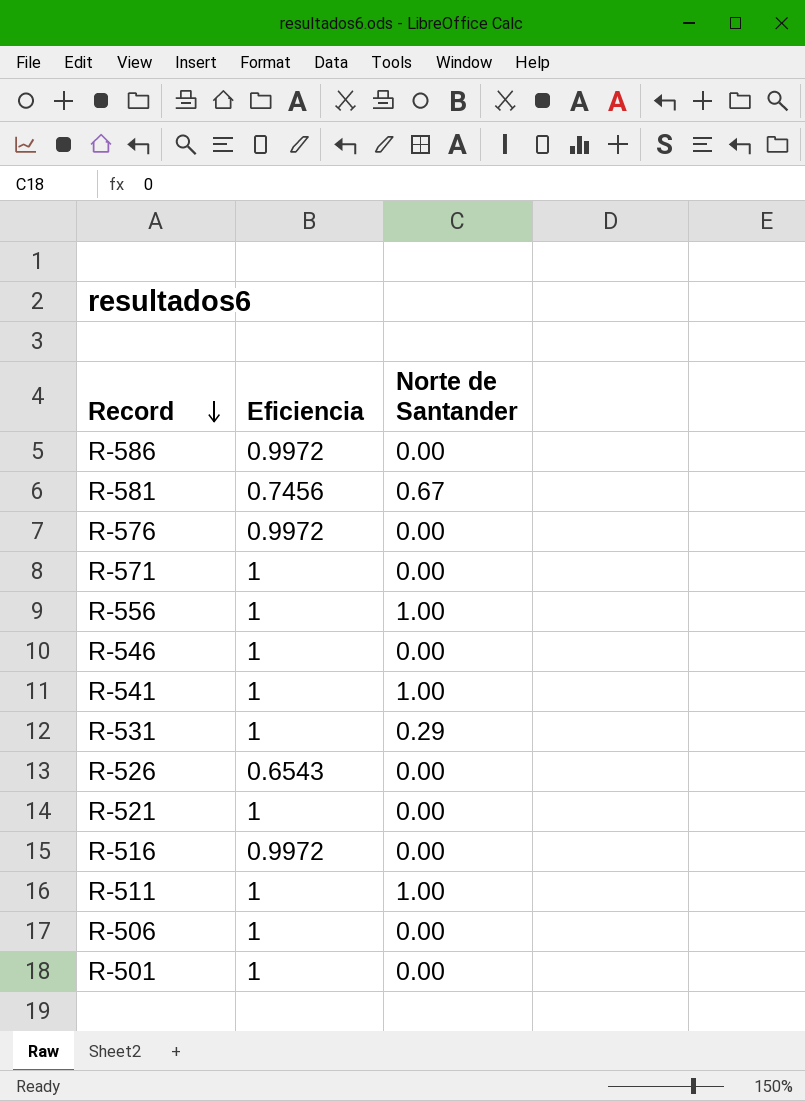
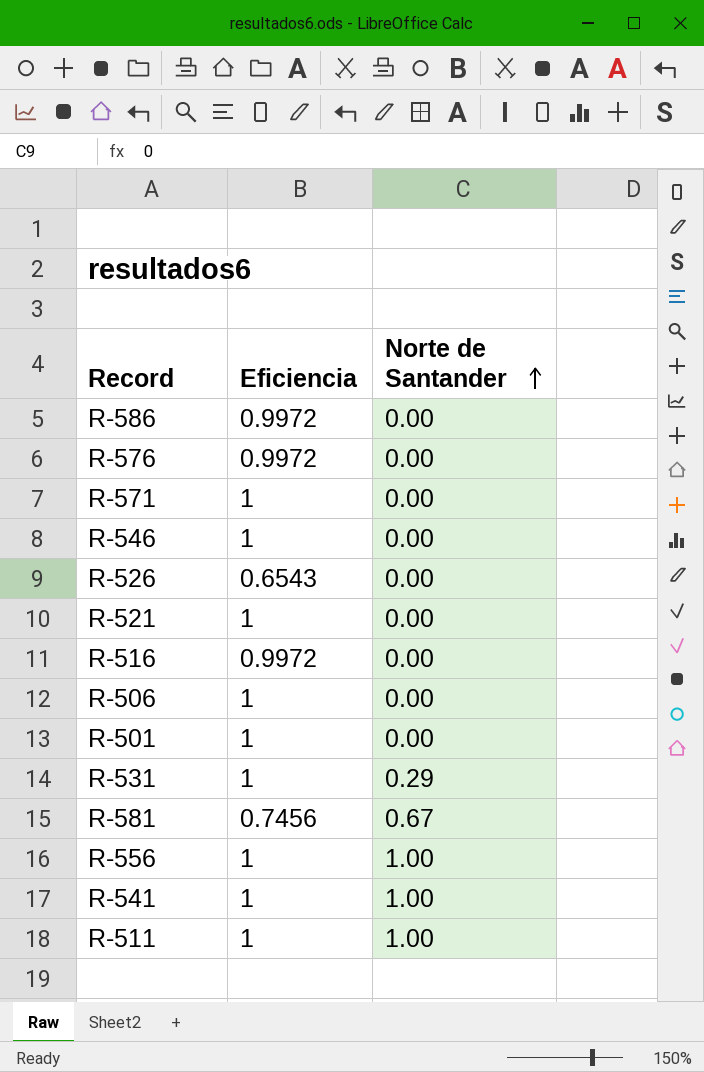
row order: Record descending -> Norte de Santander ascending

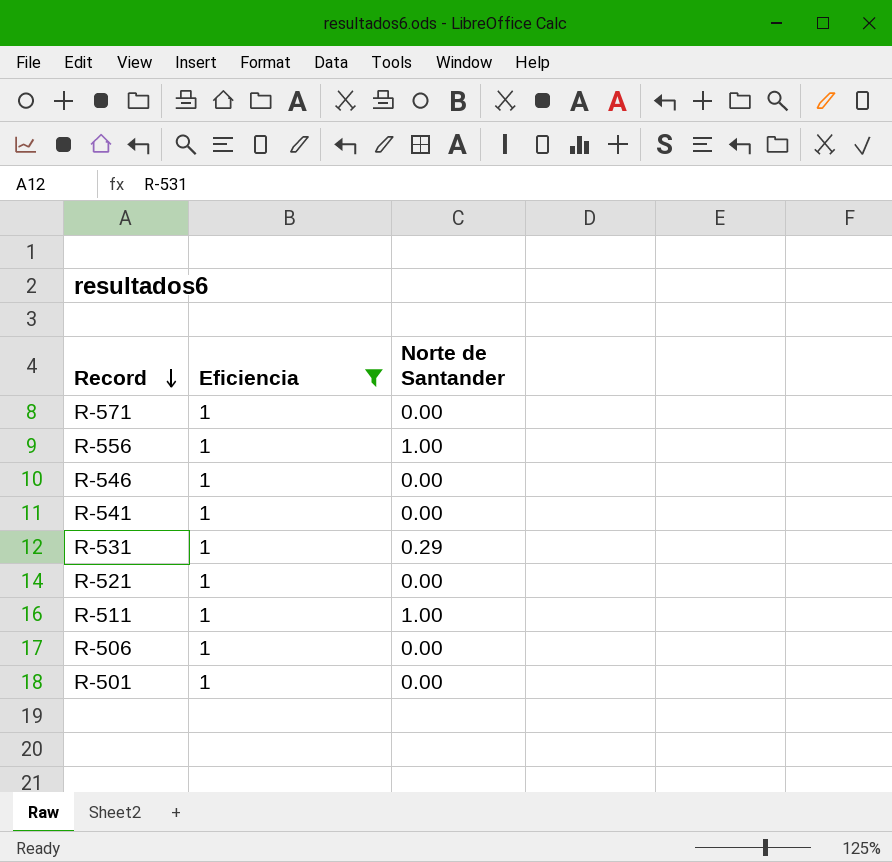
filter: none -> Eficiencia = 1
row order: Norte de Santander ascending -> Record descending
R-541 | Norte de Santander: 1.00 -> 0.00

